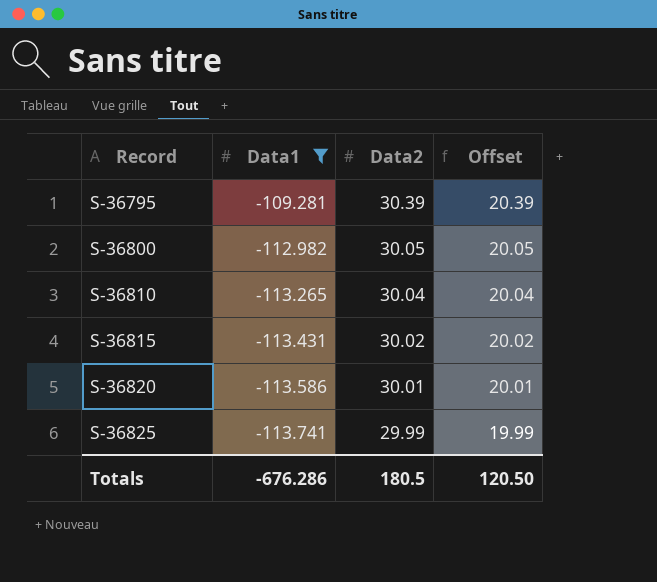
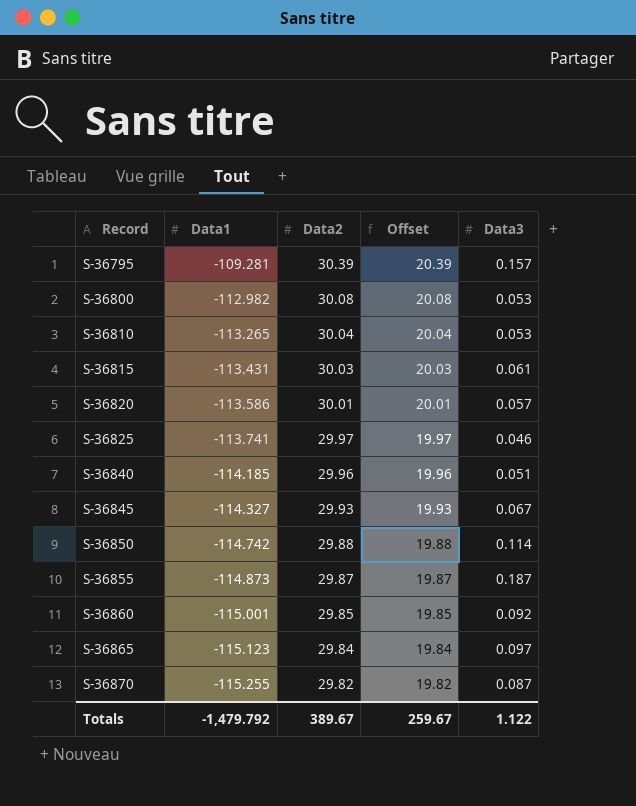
filter: Data1 >= -113.741 -> none
column Data3 | position: none -> 5
S-36800 | Data2: 30.05 -> 30.08
S-36800 | Offset: 20.05 -> 20.08
S-36815 | Data2: 30.02 -> 30.03
S-36815 | Offset: 20.02 -> 20.03
S-36825 | Data2: 29.99 -> 29.97
S-36825 | Offset: 19.99 -> 19.97
Totals | Data1: -676.286 -> -1,479.792
Totals | Data2: 180.5 -> 389.67
Totals | Offset: 120.50 -> 259.67

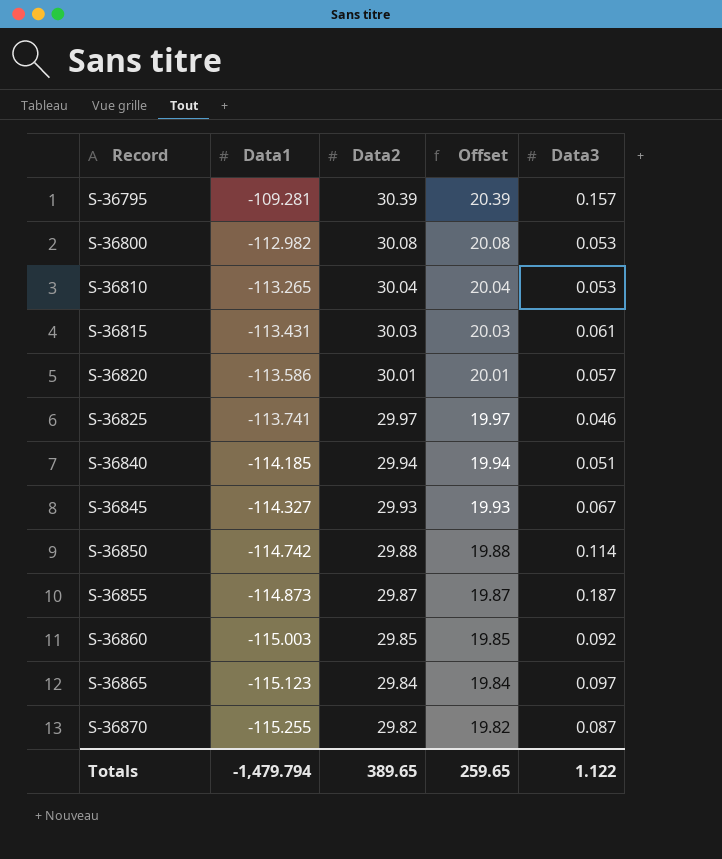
S-36840 | Data2: 29.96 -> 29.94
S-36840 | Offset: 19.96 -> 19.94
S-36860 | Data1: -115.001 -> -115.003
Totals | Data1: -1,479.792 -> -1,479.794
Totals | Data2: 389.67 -> 389.65
Totals | Offset: 259.67 -> 259.65

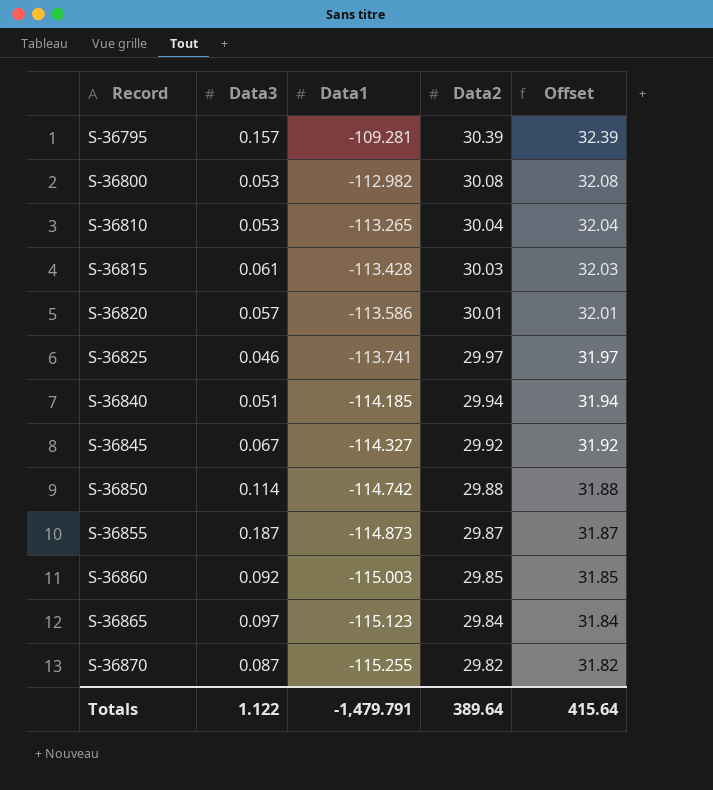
column Data3 | position: 5 -> 2
column Offset | formula: [Data2] - 10 -> [Data2] + 2
S-36815 | Data1: -113.431 -> -113.428
S-36845 | Data2: 29.93 -> 29.92
Totals | Data1: -1,479.794 -> -1,479.791
Totals | Data2: 389.65 -> 389.64
Totals | Offset: 259.65 -> 415.64

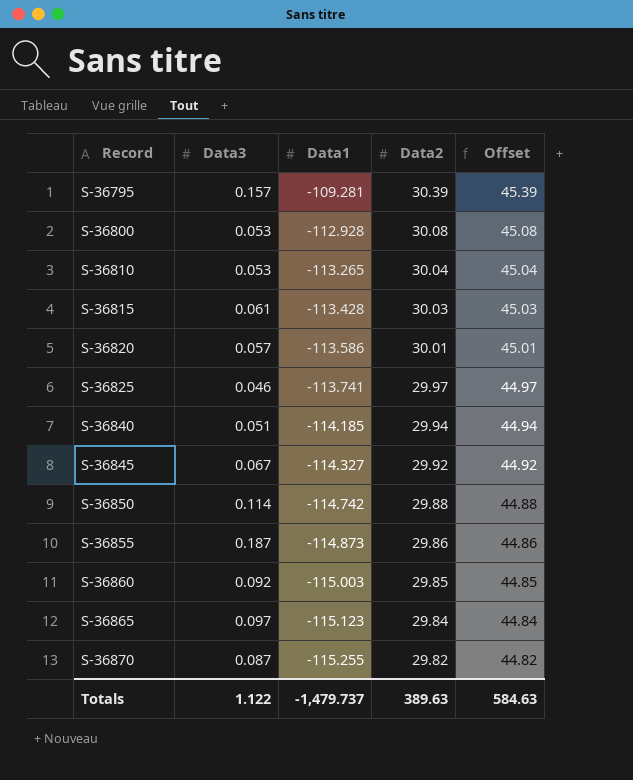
column Offset | formula: [Data2] + 2 -> [Data2] + 15
S-36800 | Data1: -112.982 -> -112.928
S-36855 | Data2: 29.87 -> 29.86
Totals | Data1: -1,479.791 -> -1,479.737
Totals | Data2: 389.64 -> 389.63
Totals | Offset: 415.64 -> 584.63

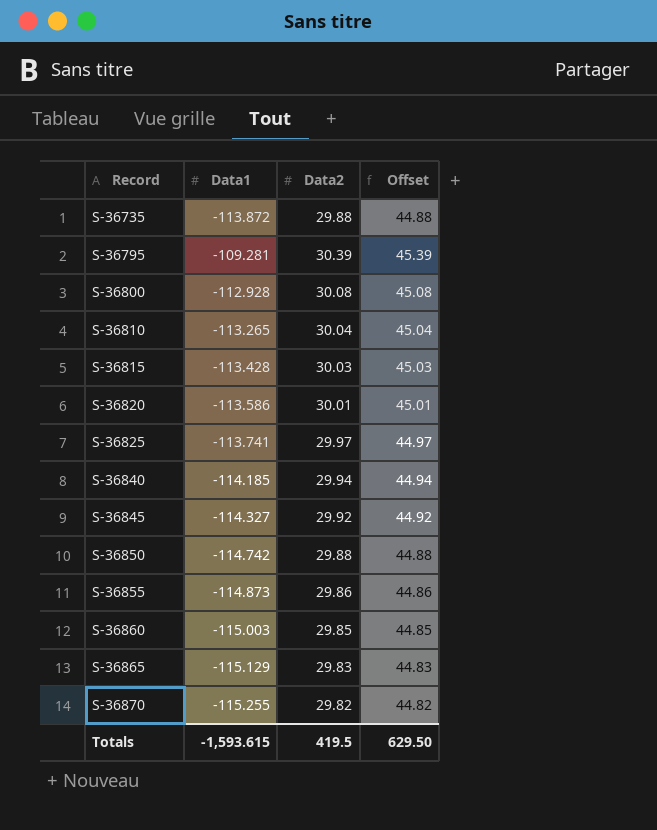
column Data3 | position: 2 -> none
row S-36735: none -> -113.872 | 29.88 | 44.88
S-36865 | Data1: -115.123 -> -115.129
S-36865 | Data2: 29.84 -> 29.83
S-36865 | Offset: 44.84 -> 44.83
Totals | Data1: -1,479.737 -> -1,593.615
Totals | Data2: 389.63 -> 419.5
Totals | Offset: 584.63 -> 629.50

